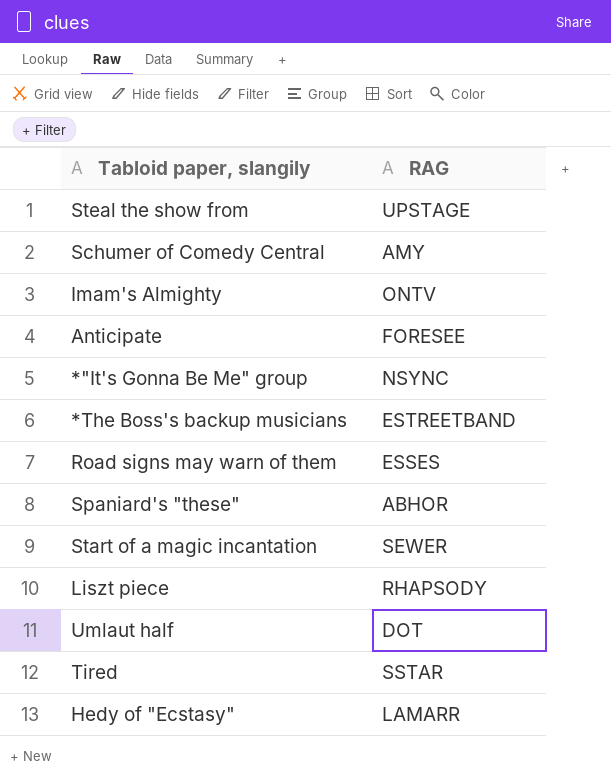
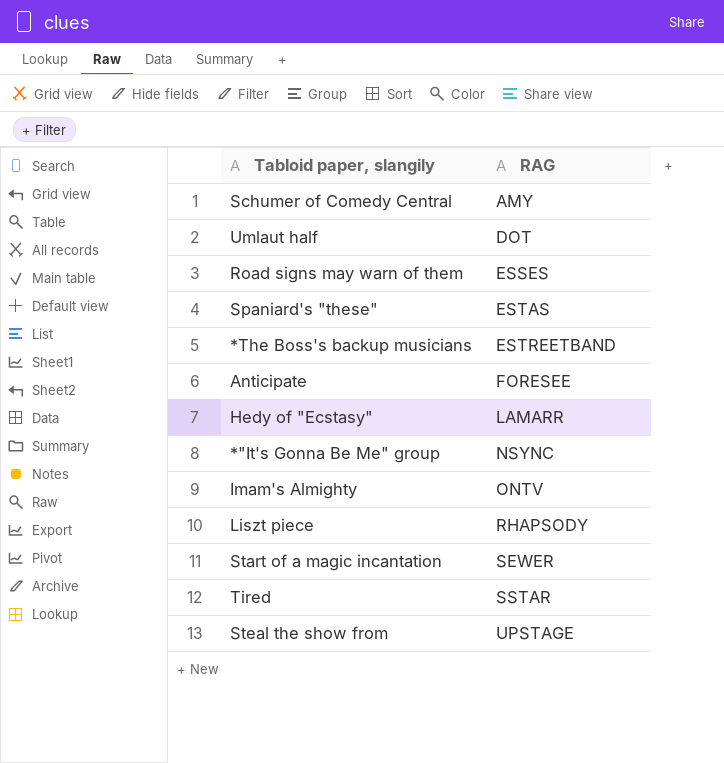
row order: none -> RAG ascending
Spaniard's "these" | RAG: ABHOR -> ESTAS

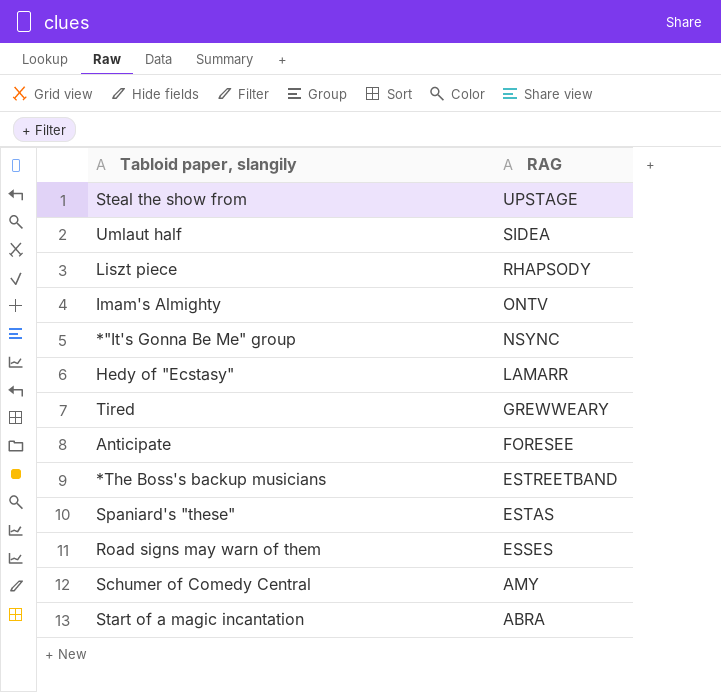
row order: RAG ascending -> RAG descending
Umlaut half | RAG: DOT -> SIDEA
Tired | RAG: SSTAR -> GREWWEARY
Start of a magic incantation | RAG: SEWER -> ABRA

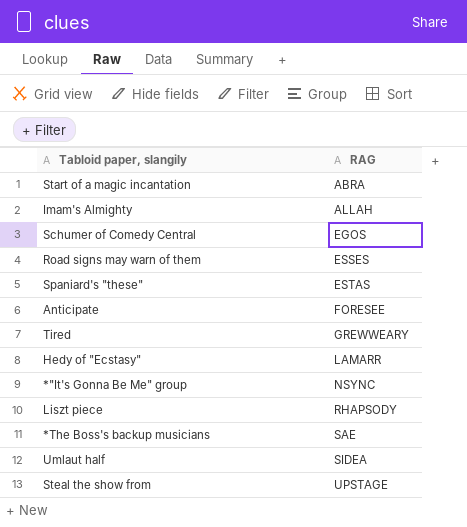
row order: RAG descending -> RAG ascending
Imam's Almighty | RAG: ONTV -> ALLAH
Schumer of Comedy Central | RAG: AMY -> EGOS
*The Boss's backup musicians | RAG: ESTREETBAND -> SAE

